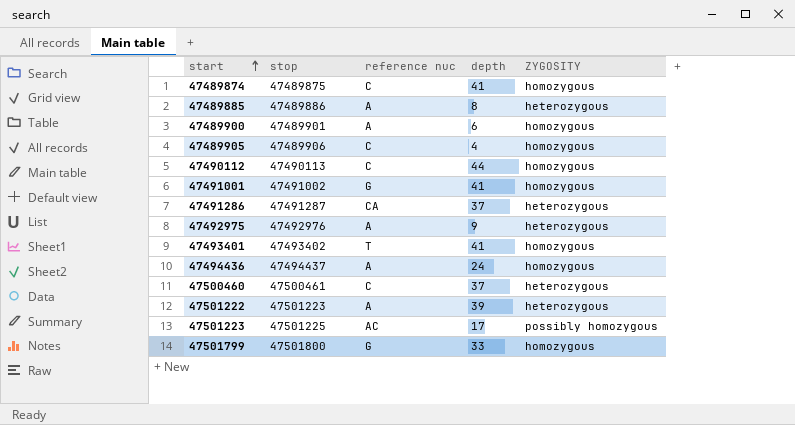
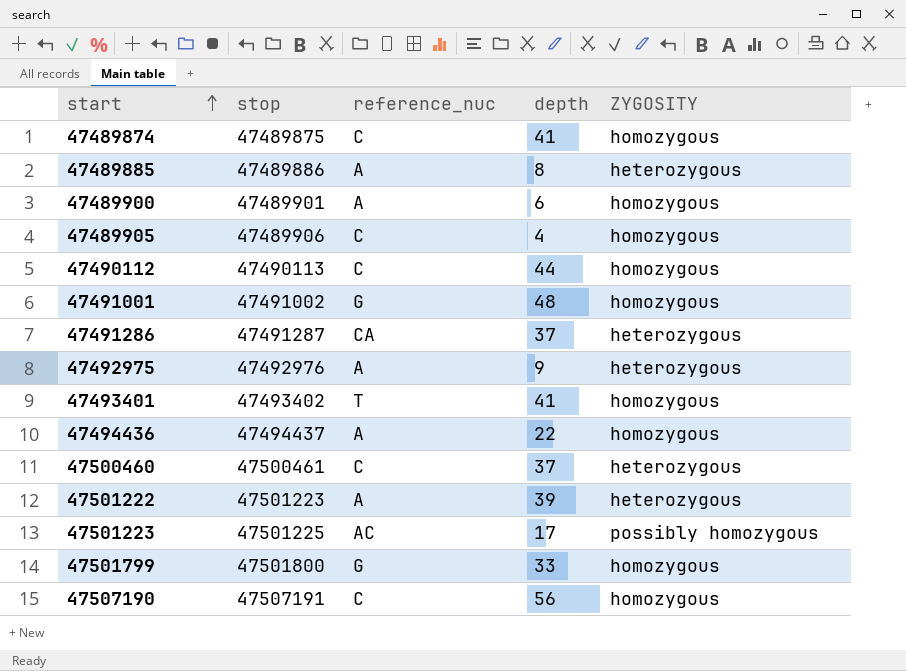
column name: reference nuc -> reference_nuc
47491001 | depth: 41 -> 48
47494436 | depth: 24 -> 22
row 47507190: none -> 47507191 | C | 56 | homozygous

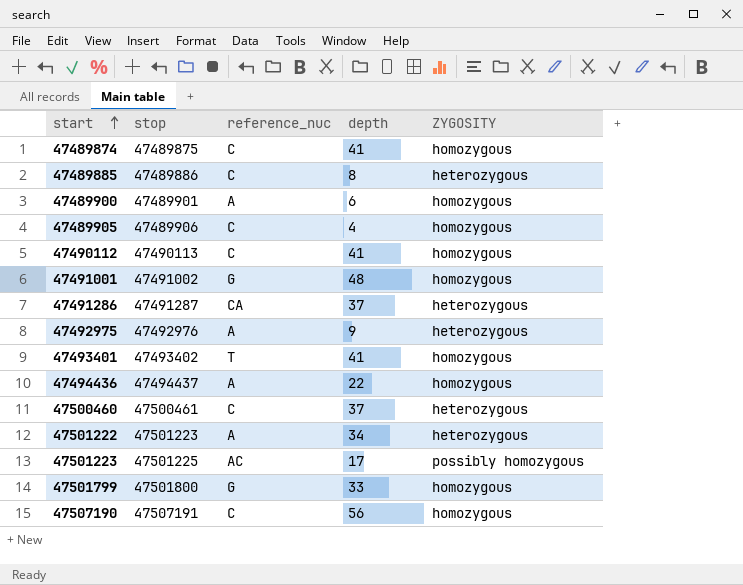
47489885 | reference_nuc: A -> C
47490112 | depth: 44 -> 41
47501222 | depth: 39 -> 34

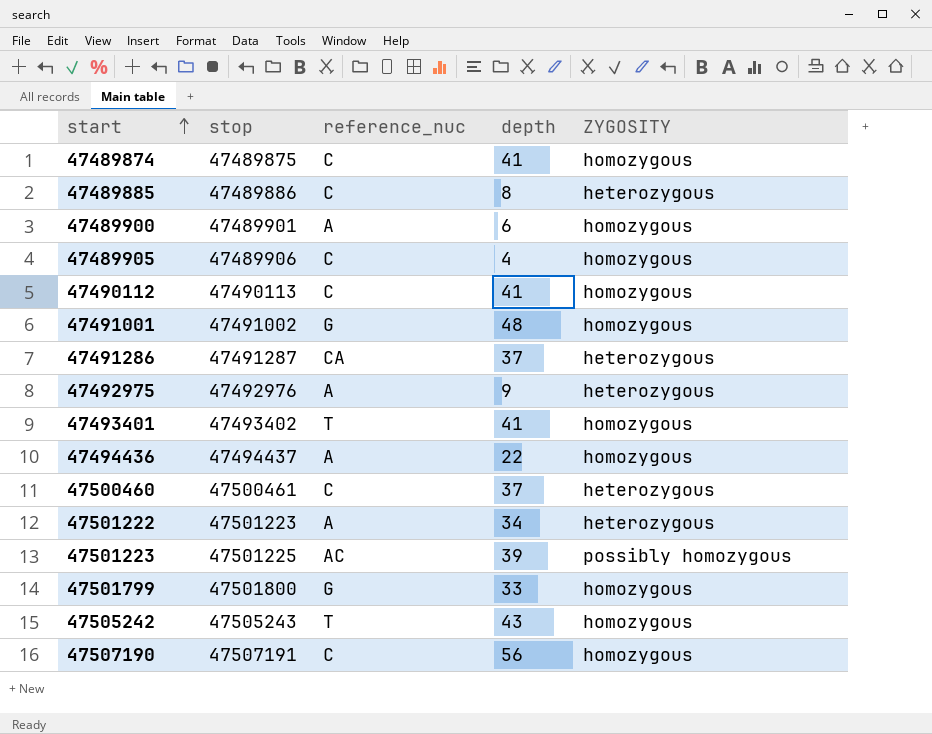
47501223 | depth: 17 -> 39
row 47505242: none -> 47505243 | T | 43 | homozygous

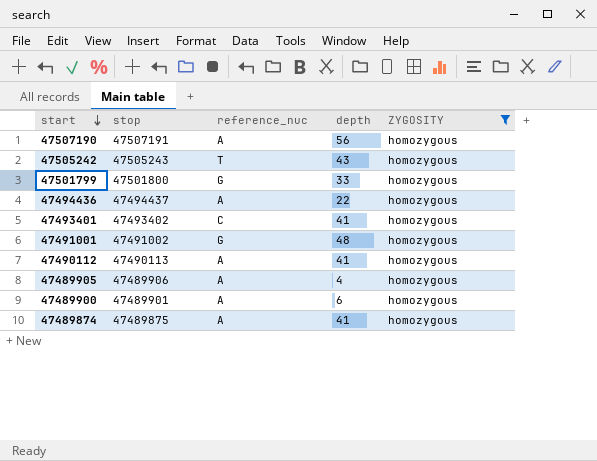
filter: none -> ZYGOSITY = homozygous
row order: start ascending -> start descending
47507190 | reference_nuc: C -> A
47493401 | reference_nuc: T -> C
47490112 | reference_nuc: C -> A
47489905 | reference_nuc: C -> A
47489874 | reference_nuc: C -> A

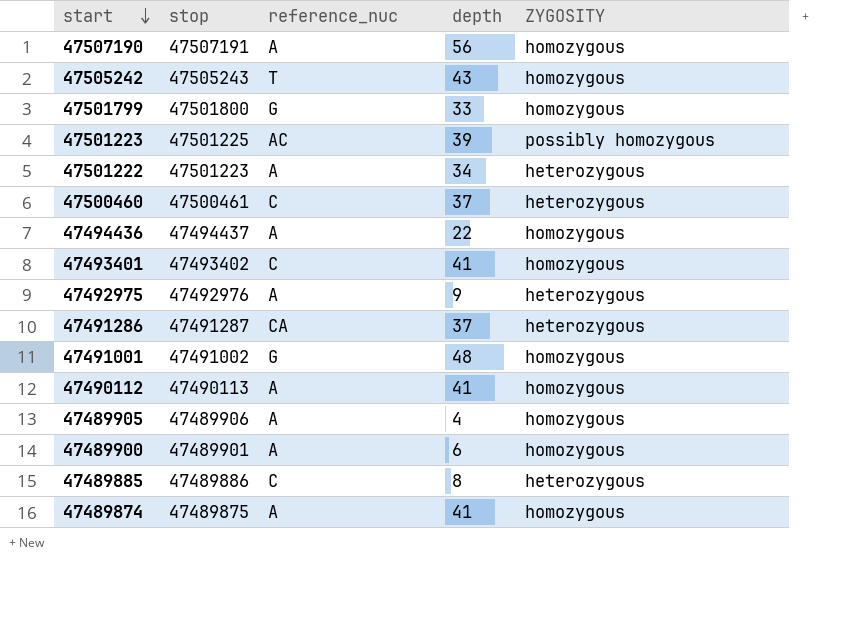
filter: ZYGOSITY = homozygous -> none

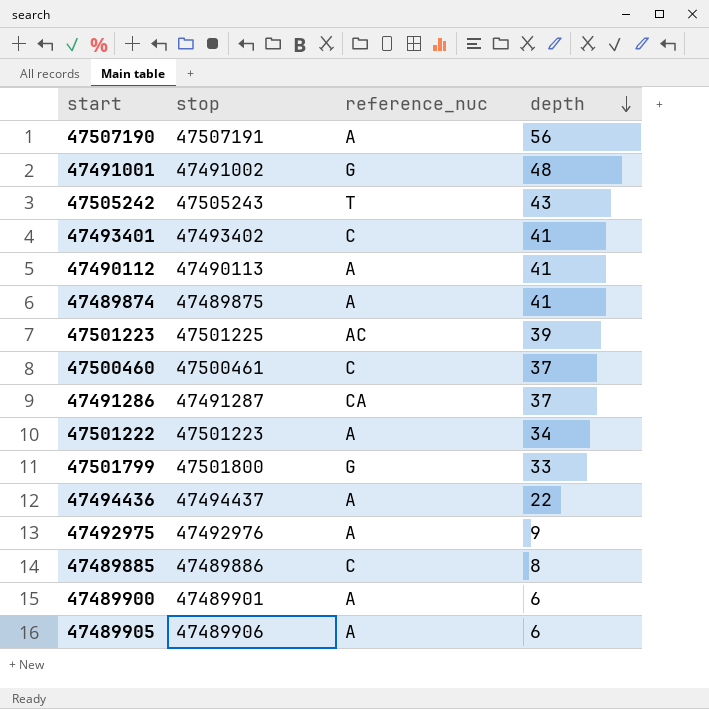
row order: start descending -> depth descending
column ZYGOSITY | position: 5 -> none
47489905 | depth: 4 -> 6

